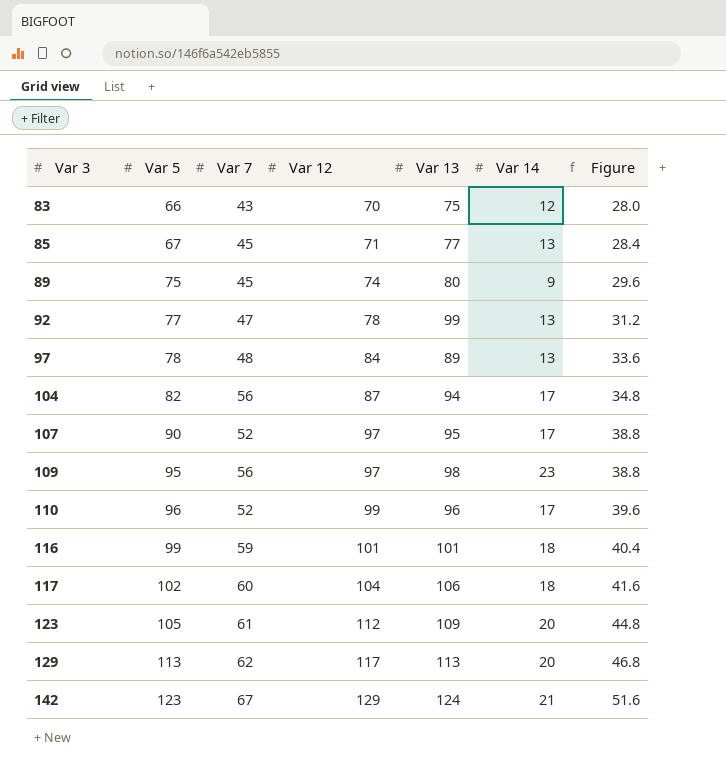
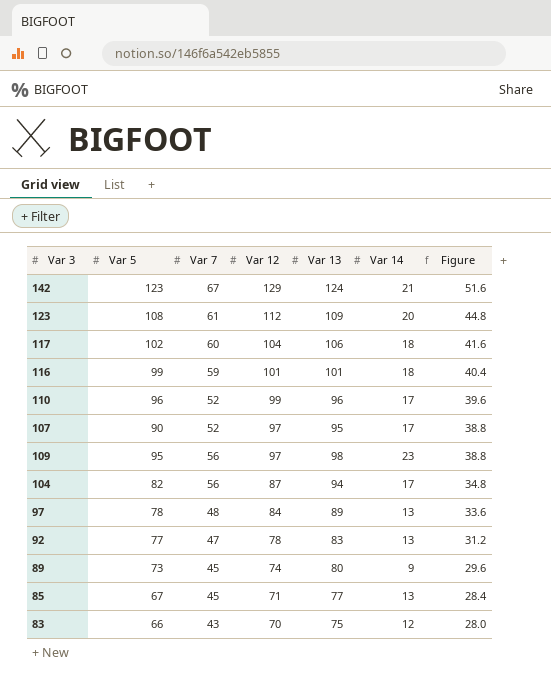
row order: Var 3 ascending -> Var 12 descending
row 129: 113 | 62 | 117 | 113 | 20 | 46.8 -> none
123 | Var 5: 105 -> 108
92 | Var 13: 99 -> 83
89 | Var 5: 75 -> 73

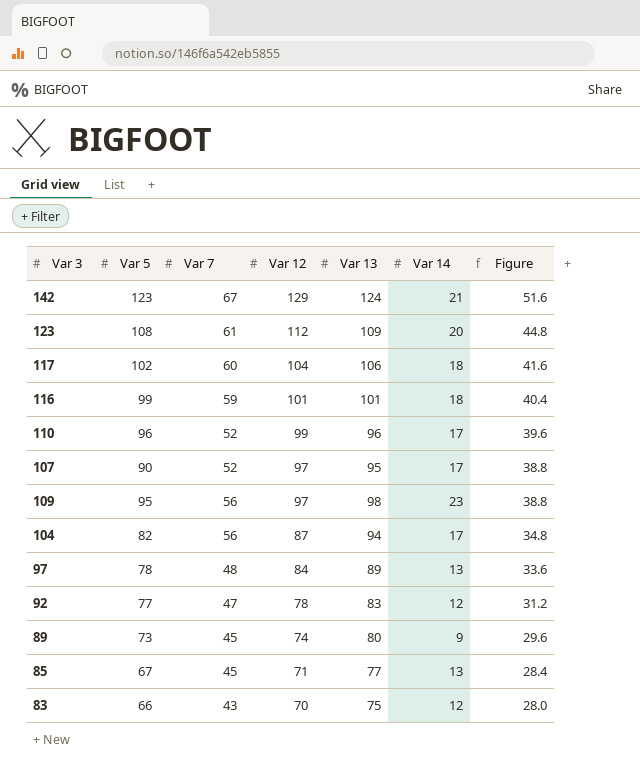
92 | Var 14: 13 -> 12

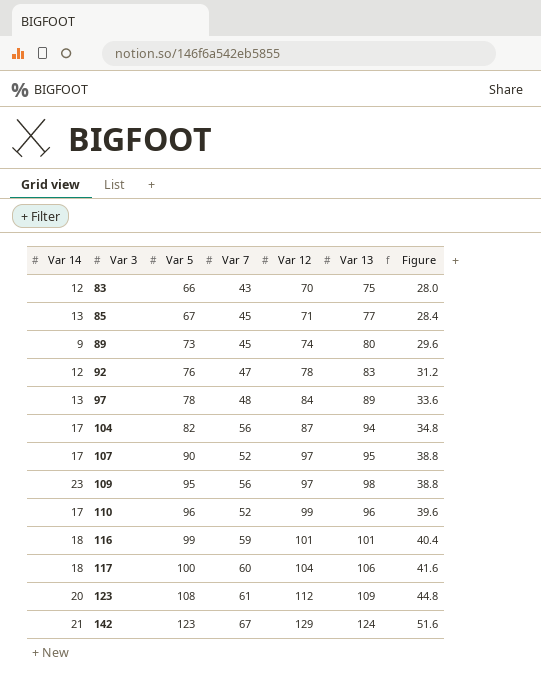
row order: Var 12 descending -> Var 3 ascending
column Var 14 | position: 6 -> 1
92 | Var 5: 77 -> 76
117 | Var 5: 102 -> 100

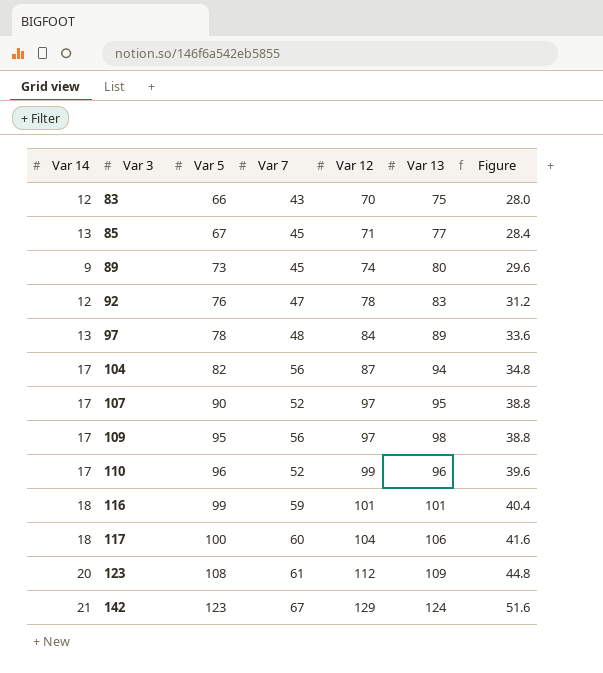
109 | Var 14: 23 -> 17

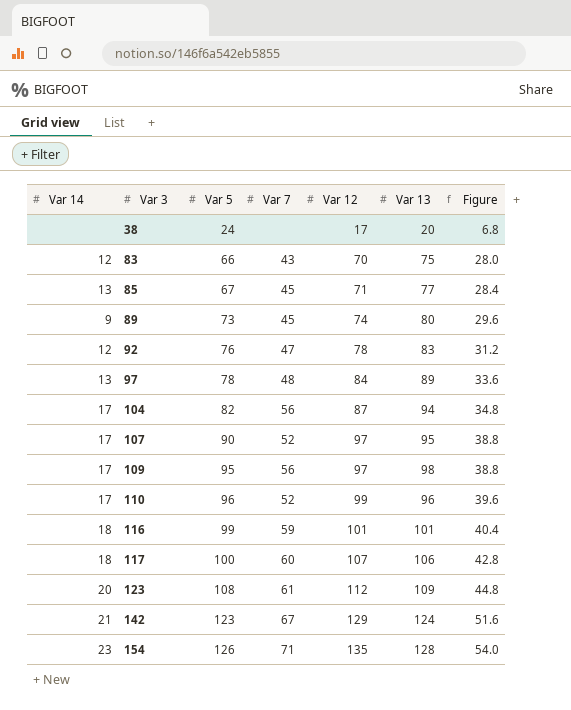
row 38: none -> none | 24 | none | 17 | 20 | 6.8
117 | Var 12: 104 -> 107
117 | Figure: 41.6 -> 42.8
row 154: none -> 23 | 126 | 71 | 135 | 128 | 54.0

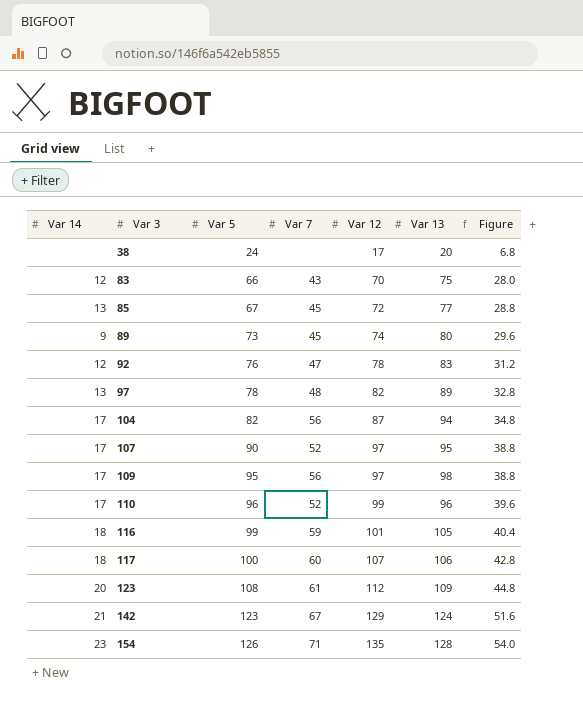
85 | Var 12: 71 -> 72
85 | Figure: 28.4 -> 28.8
97 | Var 12: 84 -> 82
97 | Figure: 33.6 -> 32.8
116 | Var 13: 101 -> 105

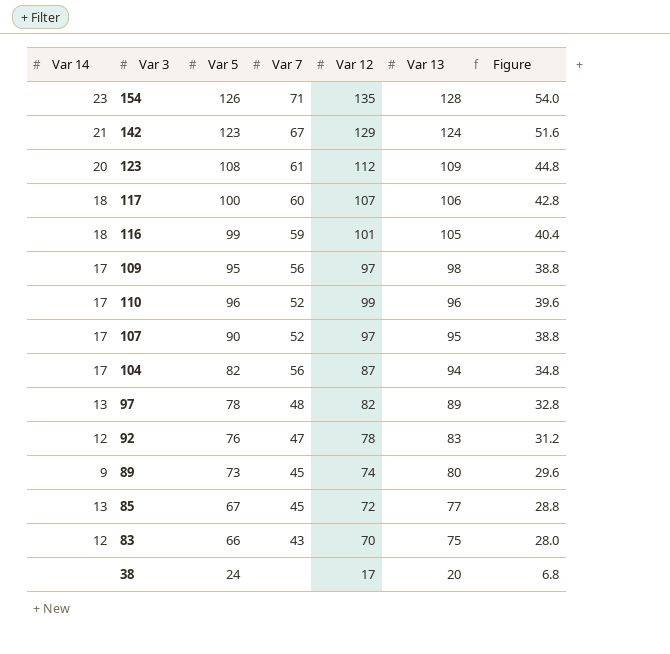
row order: Var 3 ascending -> Var 13 descending

